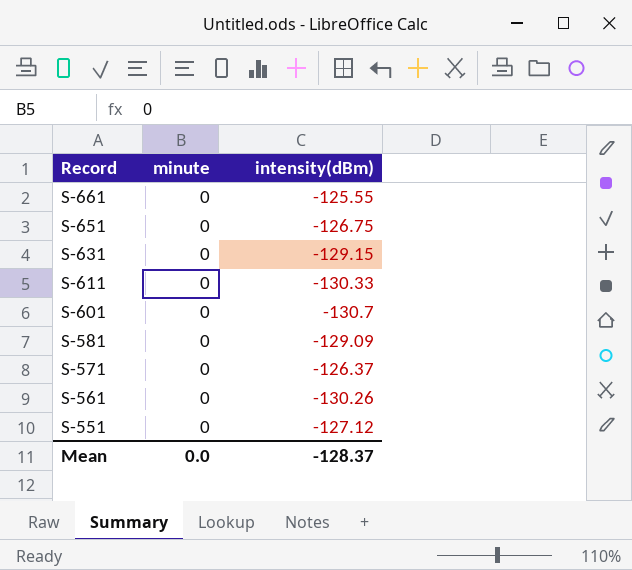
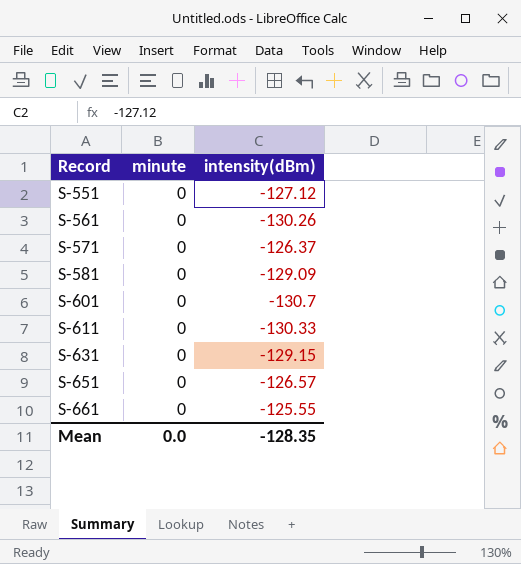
row order: Record descending -> Record ascending
S-651 | intensity(dBm): -126.75 -> -126.57
Mean | intensity(dBm): -128.37 -> -128.35

